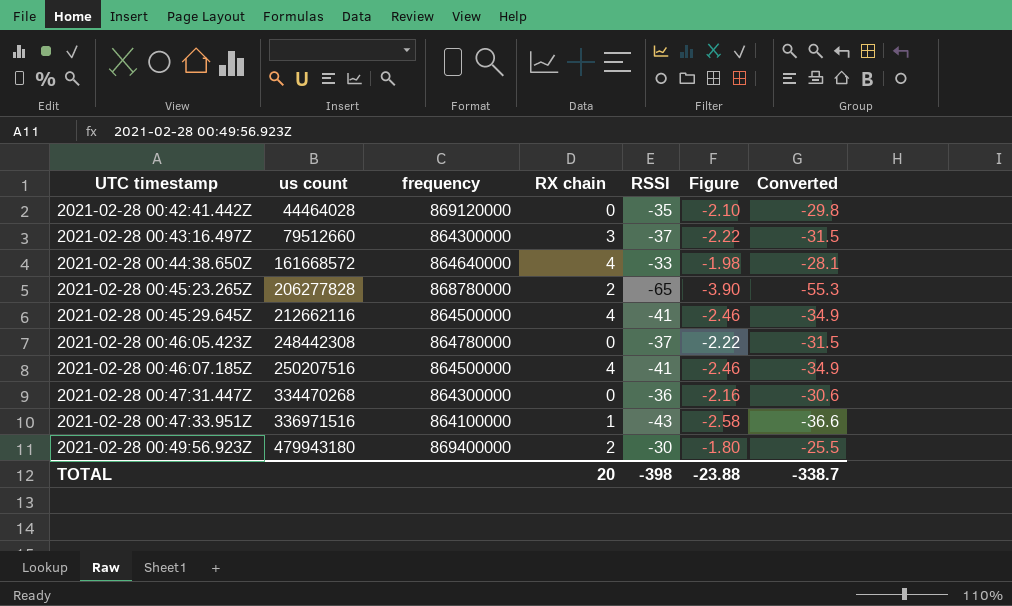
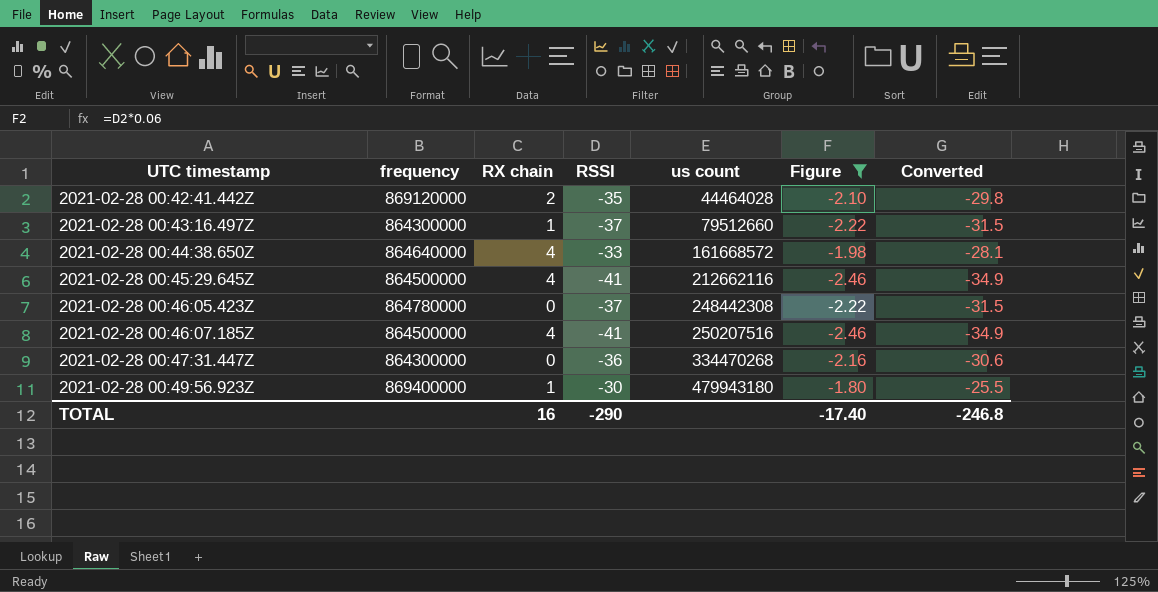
filter: none -> Figure >= -2.46
column us count | position: 2 -> 5
2021-02-28 00:42:41.442Z | RX chain: 0 -> 2
2021-02-28 00:43:16.497Z | RX chain: 3 -> 1
2021-02-28 00:49:56.923Z | RX chain: 2 -> 1
TOTAL | RX chain: 20 -> 16
TOTAL | RSSI: -398 -> -290
TOTAL | Figure: -23.88 -> -17.40
TOTAL | Converted: -338.7 -> -246.8

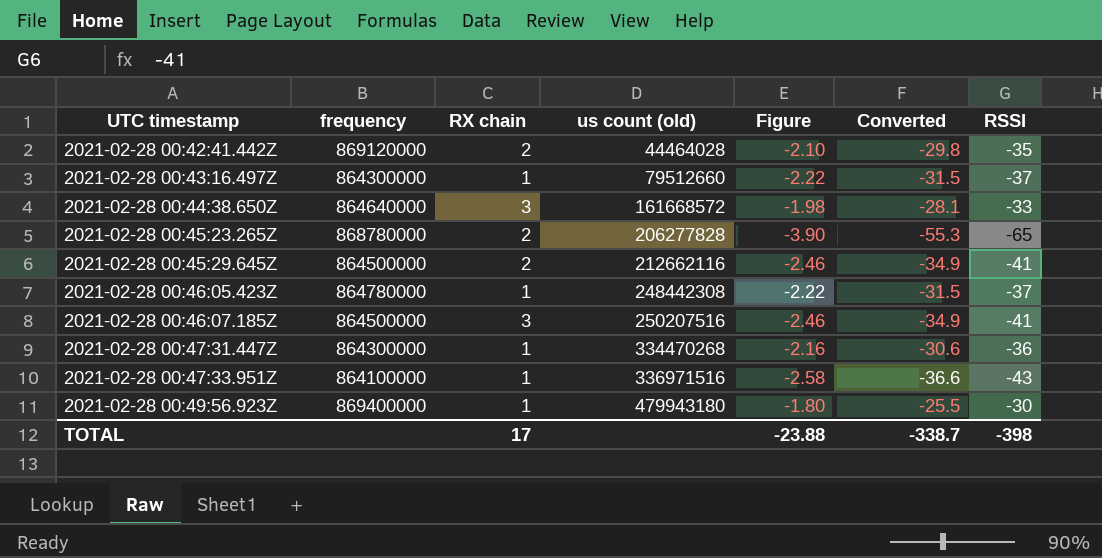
filter: Figure >= -2.46 -> none
column name: us count -> us count (old)
column RSSI | position: 4 -> 7
2021-02-28 00:44:38.650Z | RX chain: 4 -> 3
2021-02-28 00:45:29.645Z | RX chain: 4 -> 2
2021-02-28 00:46:05.423Z | RX chain: 0 -> 1
2021-02-28 00:46:07.185Z | RX chain: 4 -> 3
2021-02-28 00:47:31.447Z | RX chain: 0 -> 1
TOTAL | RX chain: 16 -> 17
TOTAL | Figure: -17.40 -> -23.88
TOTAL | Converted: -246.8 -> -338.7
TOTAL | RSSI: -290 -> -398

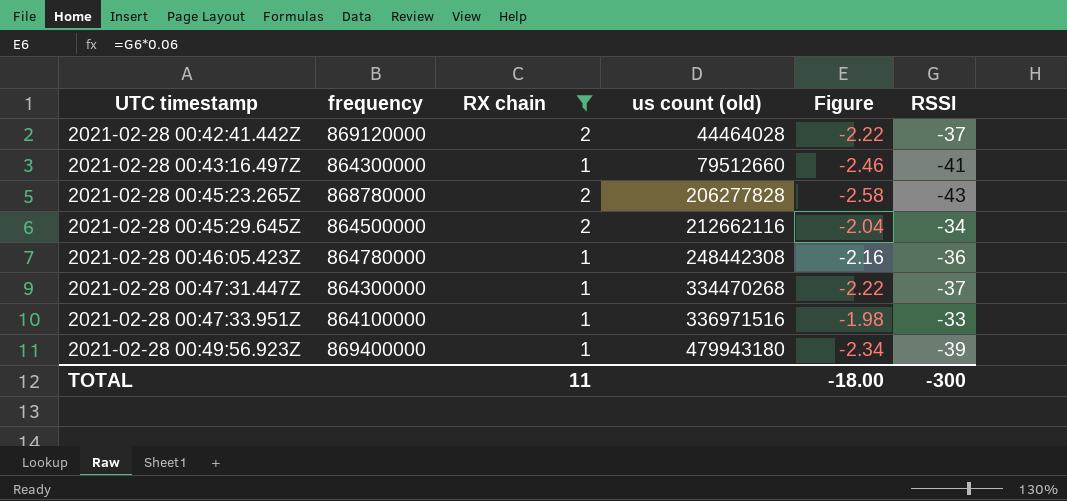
filter: none -> RX chain != 3
column Converted | formula: [RSSI] * 0.85 -> none
2021-02-28 00:42:41.442Z | Figure: -2.10 -> -2.22
2021-02-28 00:42:41.442Z | RSSI: -35 -> -37
2021-02-28 00:43:16.497Z | Figure: -2.22 -> -2.46
2021-02-28 00:43:16.497Z | RSSI: -37 -> -41
2021-02-28 00:45:23.265Z | Figure: -3.90 -> -2.58
2021-02-28 00:45:23.265Z | RSSI: -65 -> -43
2021-02-28 00:45:29.645Z | Figure: -2.46 -> -2.04
2021-02-28 00:45:29.645Z | RSSI: -41 -> -34
2021-02-28 00:46:05.423Z | Figure: -2.22 -> -2.16
2021-02-28 00:46:05.423Z | RSSI: -37 -> -36
2021-02-28 00:47:31.447Z | Figure: -2.16 -> -2.22
2021-02-28 00:47:31.447Z | RSSI: -36 -> -37
2021-02-28 00:47:33.951Z | Figure: -2.58 -> -1.98
2021-02-28 00:47:33.951Z | RSSI: -43 -> -33
2021-02-28 00:49:56.923Z | Figure: -1.80 -> -2.34
2021-02-28 00:49:56.923Z | RSSI: -30 -> -39
TOTAL | RX chain: 17 -> 11
TOTAL | Figure: -23.88 -> -18.00
TOTAL | RSSI: -398 -> -300

